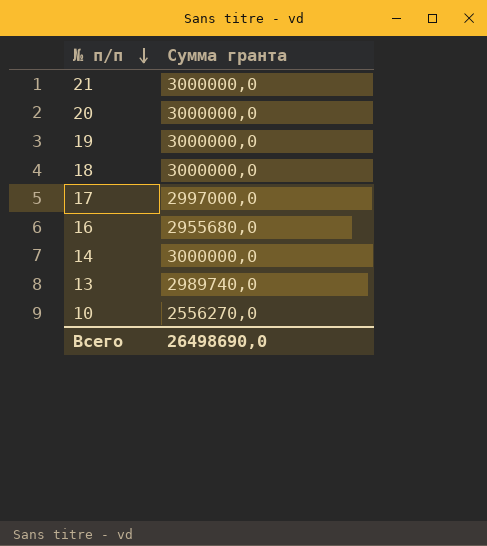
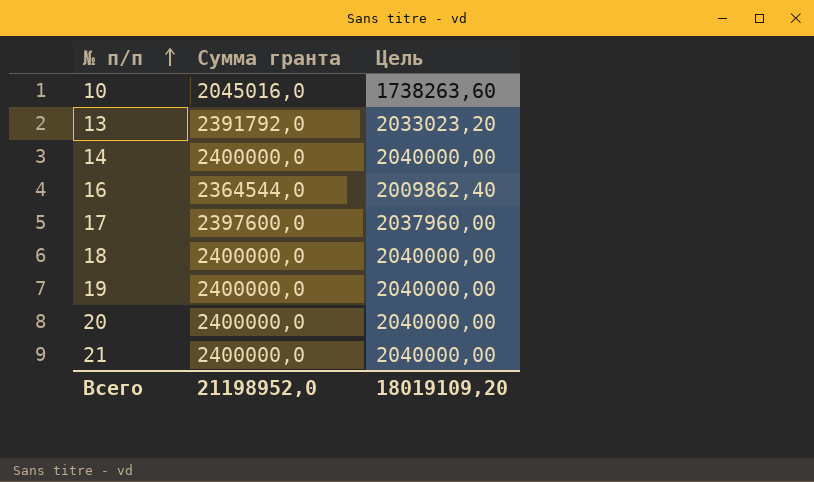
row order: № п/п descending -> № п/п ascending
column Цель | formula: none -> [Сумма гранта] * 0,85
10 | Сумма гранта: 2556270,0 -> 2045016,0
13 | Сумма гранта: 2989740,0 -> 2391792,0
14 | Сумма гранта: 3000000,0 -> 2400000,0
16 | Сумма гранта: 2955680,0 -> 2364544,0
17 | Сумма гранта: 2997000,0 -> 2397600,0
18 | Сумма гранта: 3000000,0 -> 2400000,0
19 | Сумма гранта: 3000000,0 -> 2400000,0
20 | Сумма гранта: 3000000,0 -> 2400000,0
21 | Сумма гранта: 3000000,0 -> 2400000,0
Всего | Сумма гранта: 26498690,0 -> 21198952,0

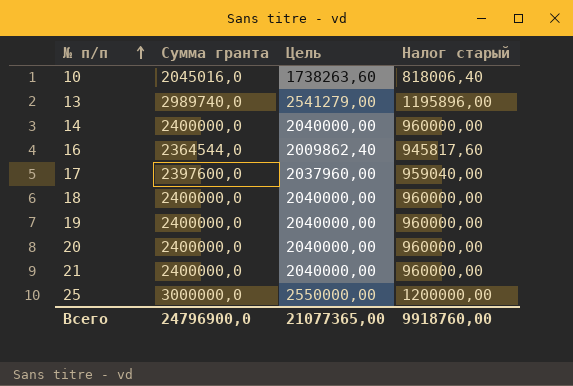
column Налог старый | formula: none -> [Сумма гранта] * 0,4
13 | Сумма гранта: 2391792,0 -> 2989740,0
13 | Цель: 2033023,20 -> 2541279,00
row 25: none -> 3000000,0 | 2550000,00 | 1200000,00
Всего | Сумма гранта: 21198952,0 -> 24796900,0
Всего | Цель: 18019109,20 -> 21077365,00

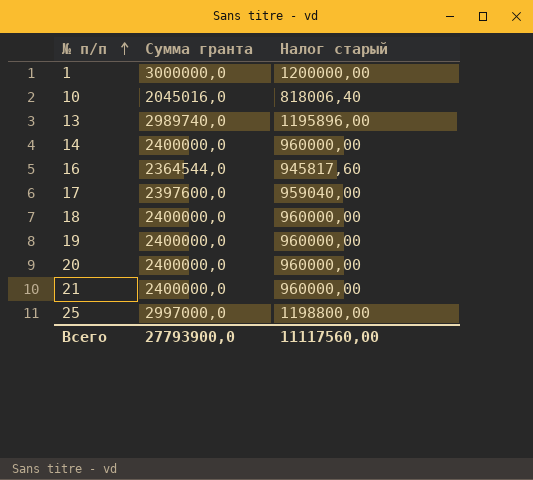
column Цель | formula: [Сумма гранта] * 0,85 -> none
row 1: none -> 3000000,0 | 1200000,00
25 | Сумма гранта: 3000000,0 -> 2997000,0
25 | Налог старый: 1200000,00 -> 1198800,00
Всего | Сумма гранта: 24796900,0 -> 27793900,0
Всего | Налог старый: 9918760,00 -> 11117560,00

